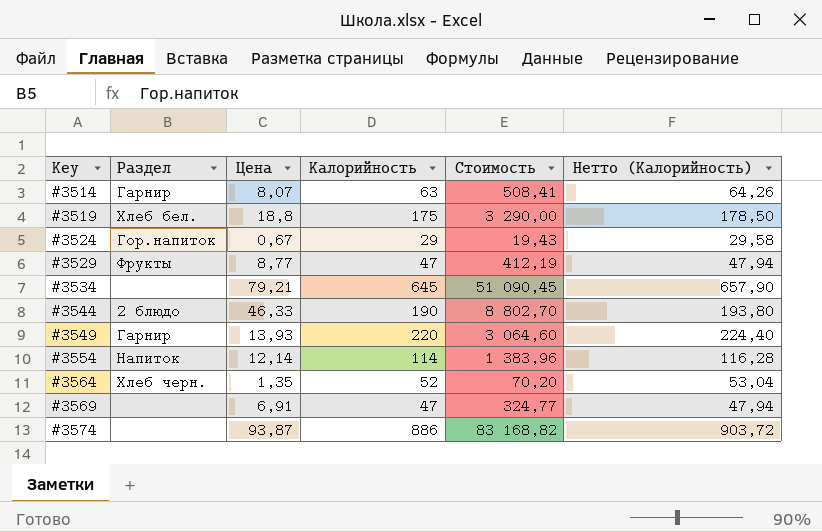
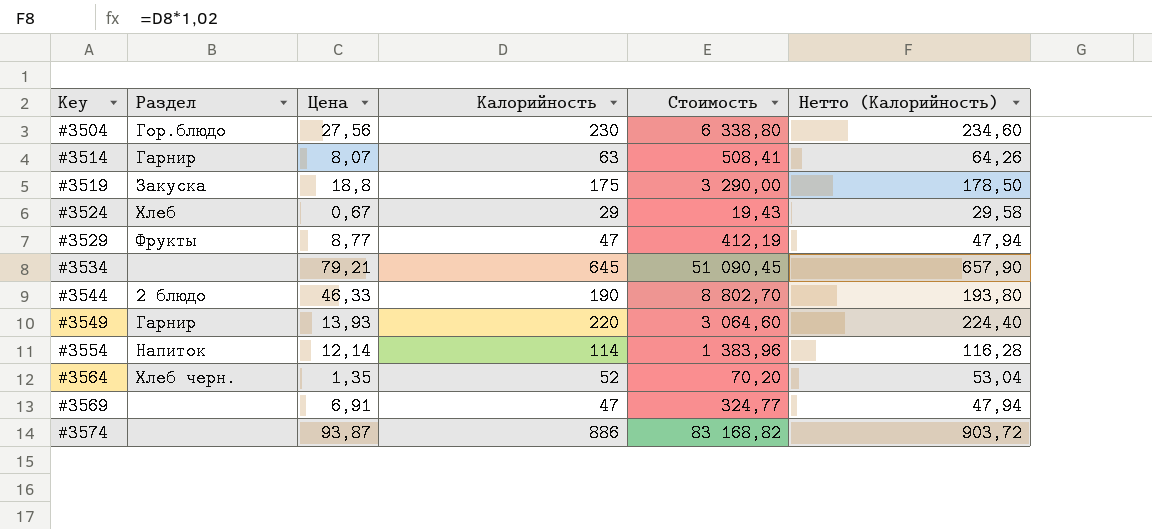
row #3504: none -> Гор.блюдо | 27,56 | 230 | 6 338,80 | 234,60
#3519 | Раздел: Хлеб бел. -> Закуска
#3524 | Раздел: Гор.напиток -> Хлеб

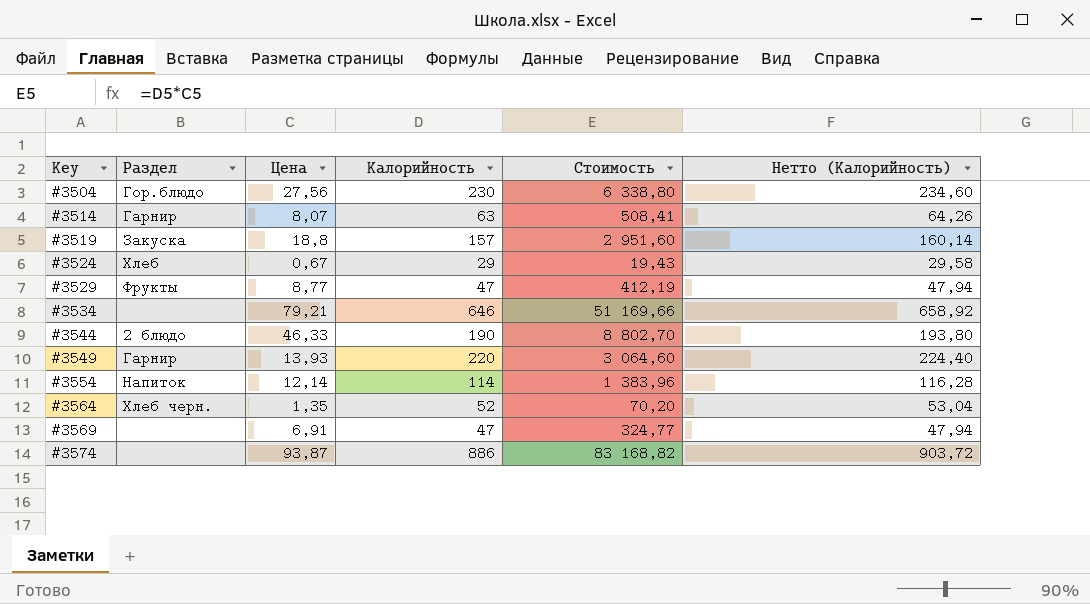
#3519 | Калорийность: 175 -> 157
#3519 | Стоимость: 3 290,00 -> 2 951,60
#3519 | Нетто (Калорийность): 178,50 -> 160,14
#3534 | Калорийность: 645 -> 646
#3534 | Стоимость: 51 090,45 -> 51 169,66
#3534 | Нетто (Калорийность): 657,90 -> 658,92

